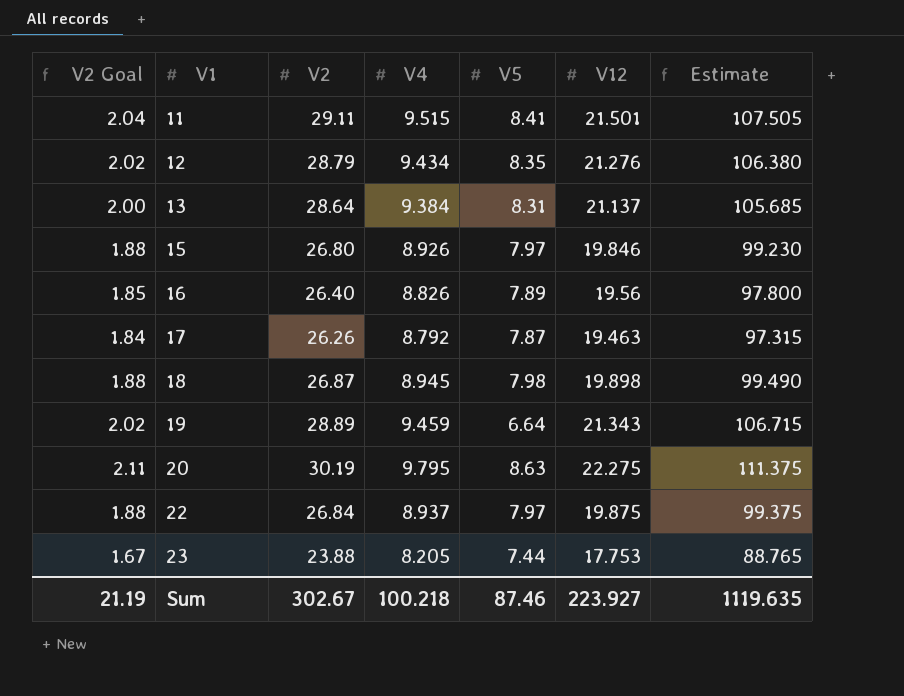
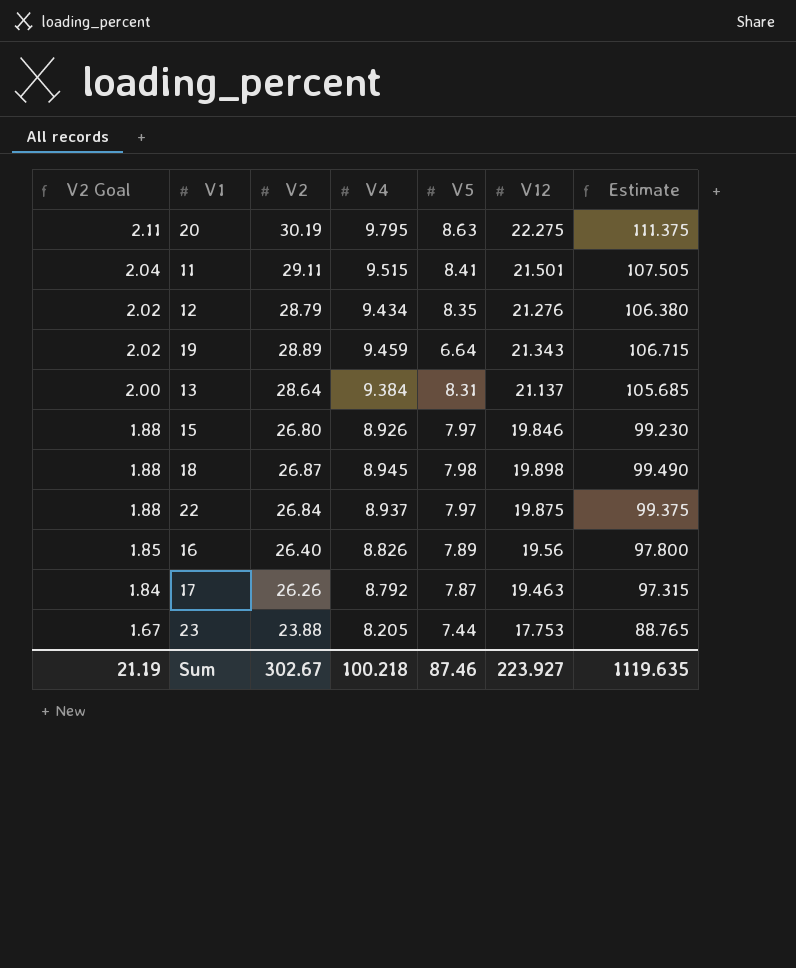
row order: V1 ascending -> V2 Goal descending

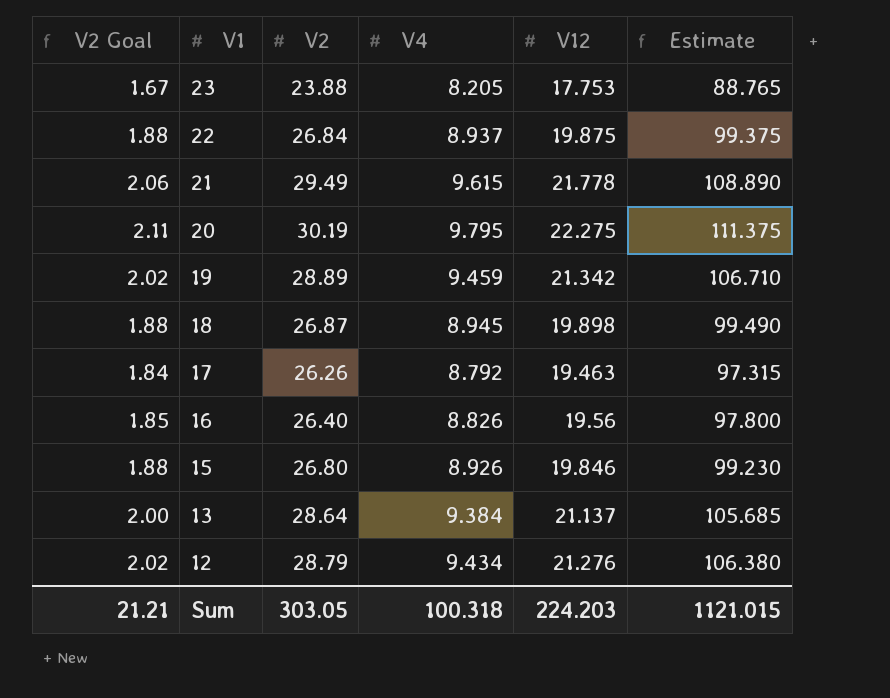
row order: V2 Goal descending -> V1 descending
column V5 | position: 5 -> none
row 11: 2.04 | 29.11 | 9.515 | 8.41 | 21.501 | 107.505 -> none
row 21: none -> 2.06 | 29.49 | 9.615 | 21.778 | 108.890
19 | V12: 21.343 -> 21.342
19 | Estimate: 106.715 -> 106.710
Sum | V2 Goal: 21.19 -> 21.21
Sum | V2: 302.67 -> 303.05
Sum | V4: 100.218 -> 100.318
Sum | V12: 223.927 -> 224.203
Sum | Estimate: 1119.635 -> 1121.015

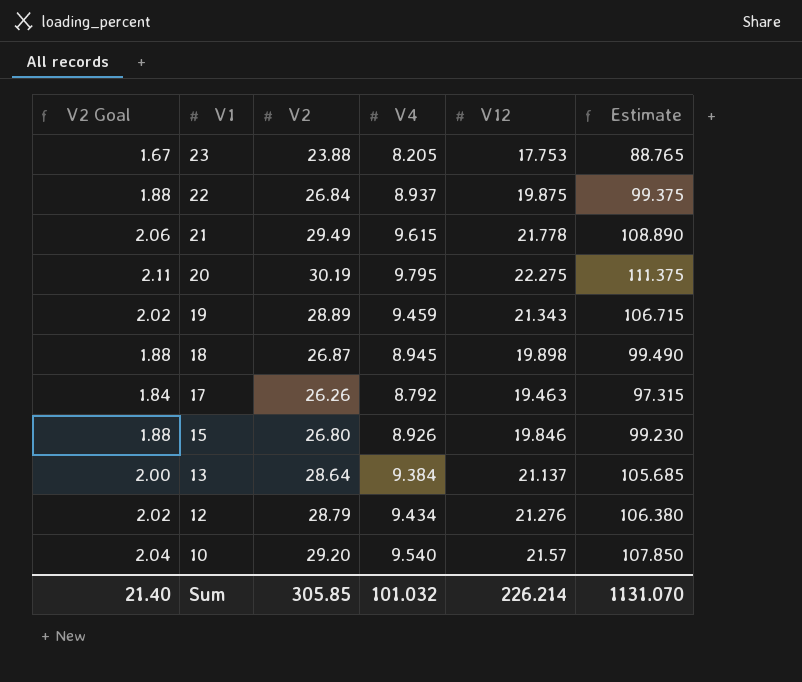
row 16: 1.85 | 26.40 | 8.826 | 19.56 | 97.800 -> none
19 | V12: 21.342 -> 21.343
19 | Estimate: 106.710 -> 106.715
row 10: none -> 2.04 | 29.20 | 9.540 | 21.57 | 107.850
Sum | V2 Goal: 21.21 -> 21.40
Sum | V2: 303.05 -> 305.85
Sum | V4: 100.318 -> 101.032
Sum | V12: 224.203 -> 226.214
Sum | Estimate: 1121.015 -> 1131.070

